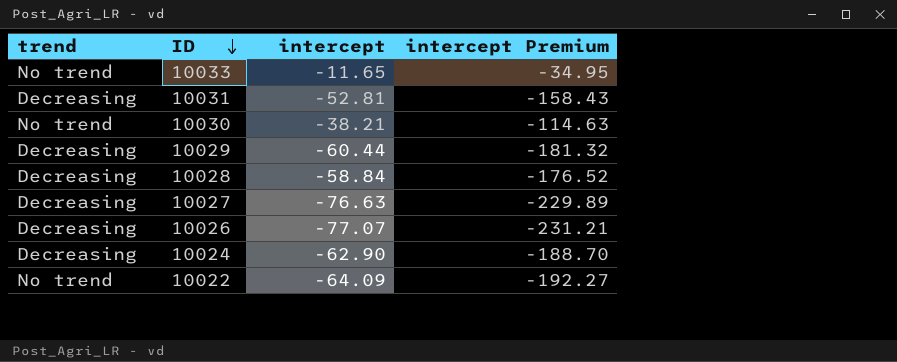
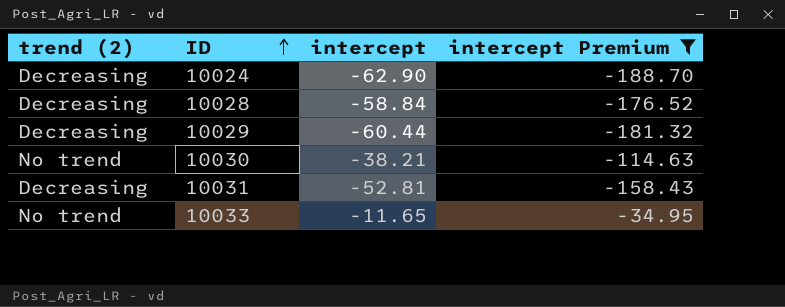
filter: none -> intercept Premium >= -188.70
row order: ID descending -> ID ascending
column name: trend -> trend (2)

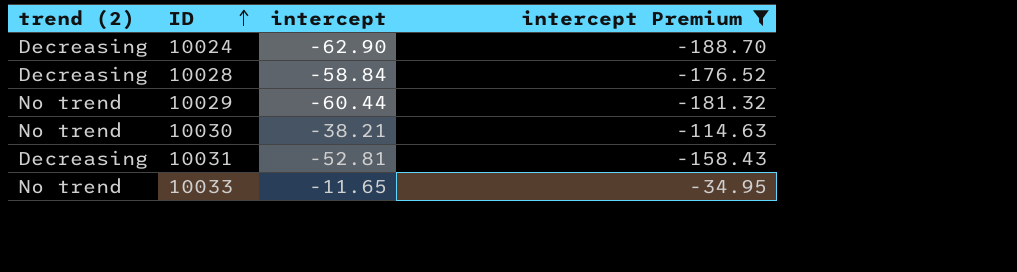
10029 | trend (2): Decreasing -> No trend

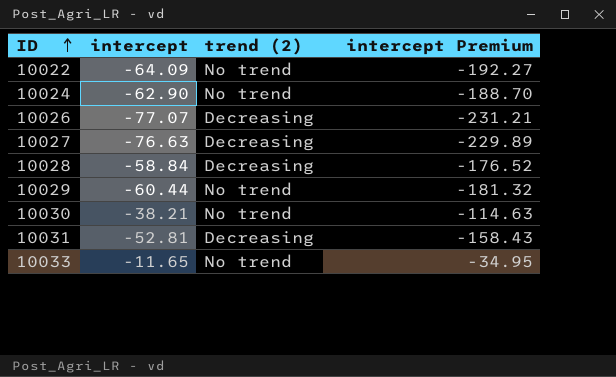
filter: intercept Premium >= -188.70 -> none
column trend (2) | position: 1 -> 3
10024 | trend (2): Decreasing -> No trend

